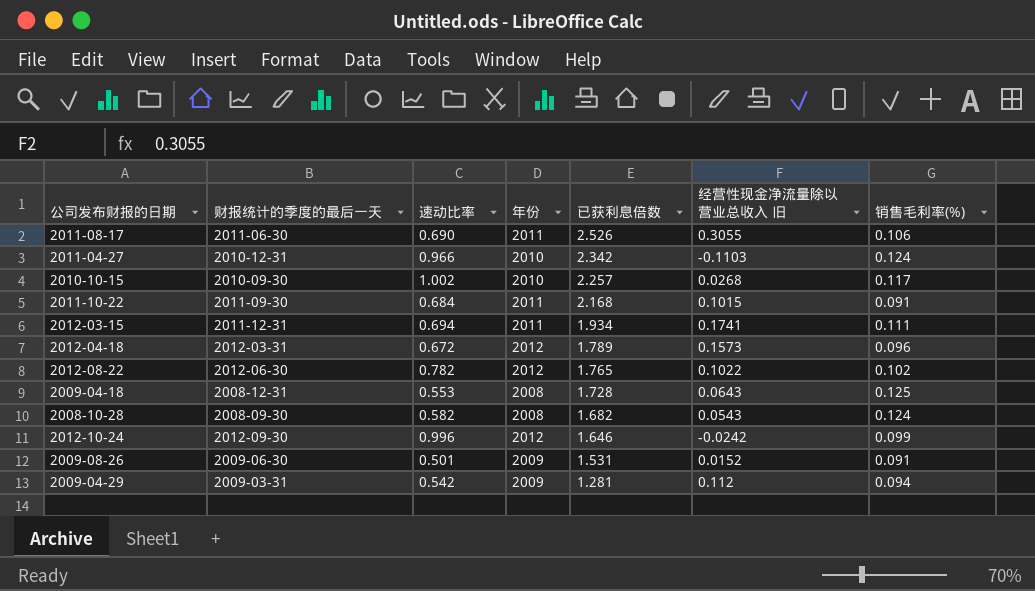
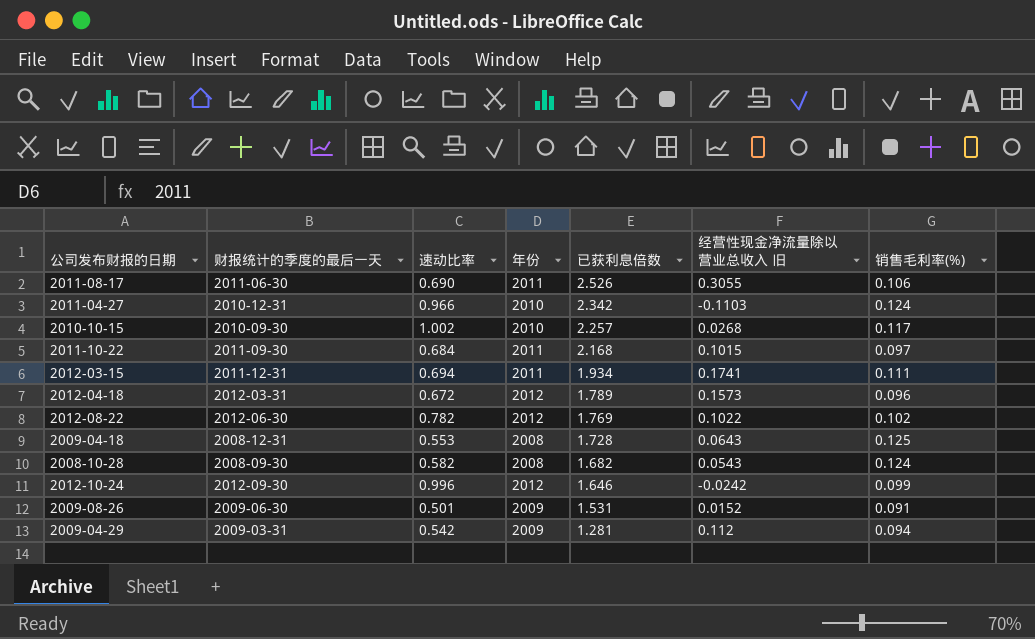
2011-10-22 | 销售毛利率(%): 0.091 -> 0.097
2012-08-22 | 已获利息倍数: 1.765 -> 1.769

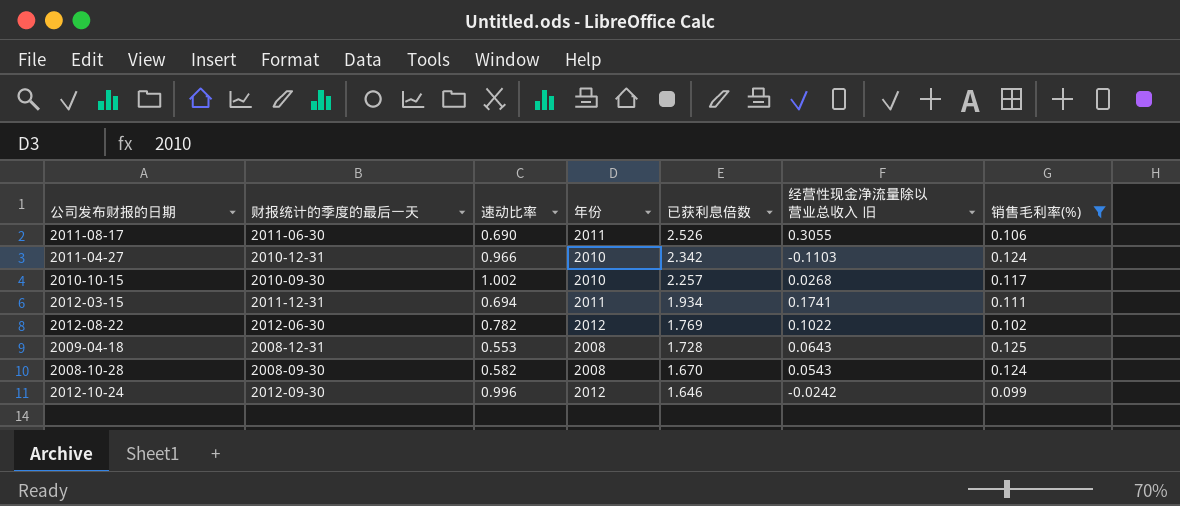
filter: none -> 销售毛利率(%) >= 0.099
2008-10-28 | 已获利息倍数: 1.682 -> 1.670

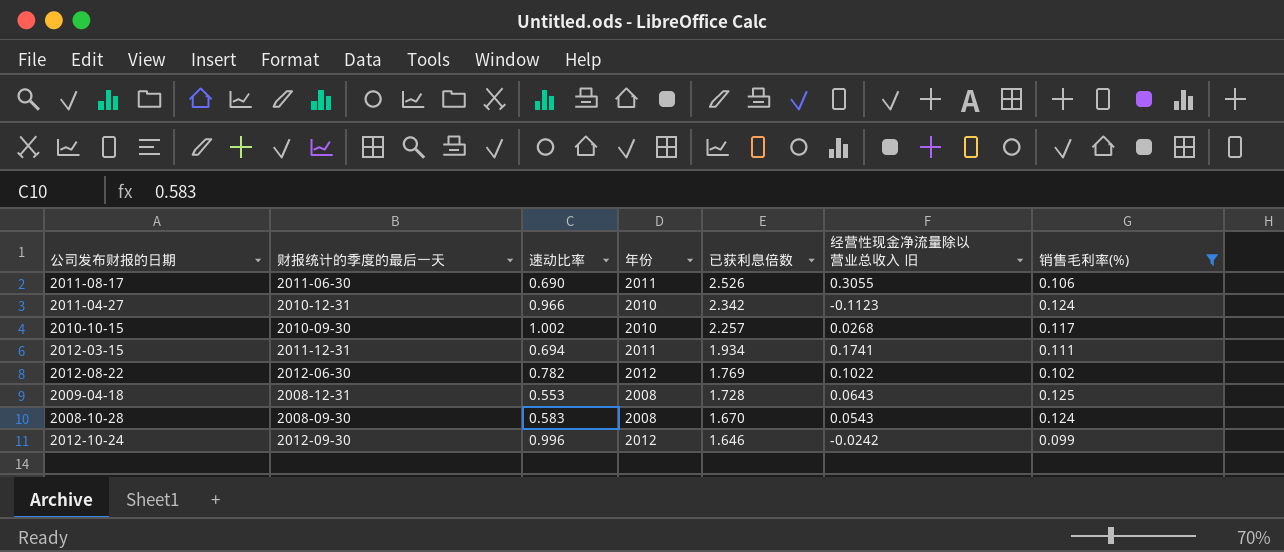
2011-04-27 | 经营性现金净流量除以营业总收入 旧: -0.1103 -> -0.1123
2008-10-28 | 速动比率: 0.582 -> 0.583

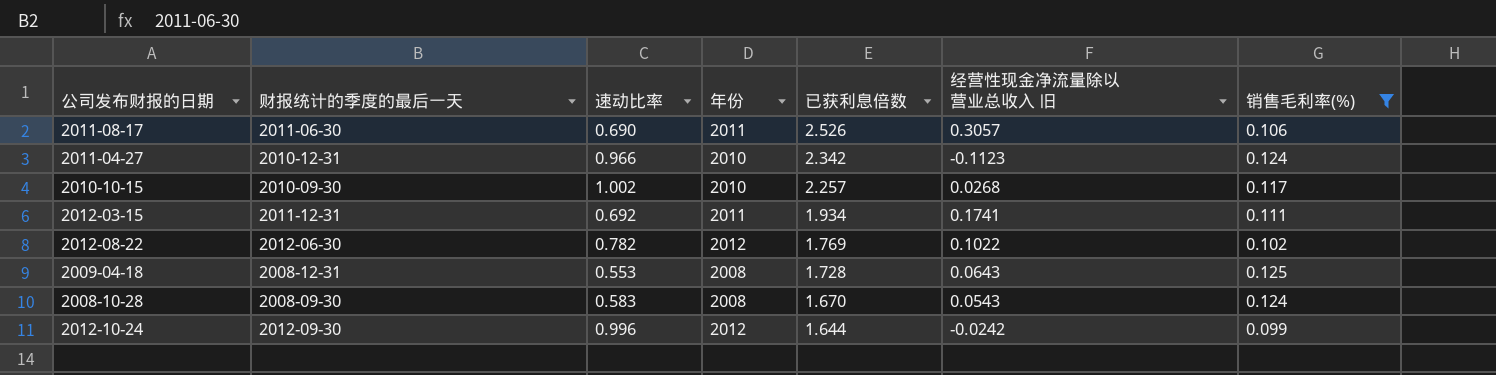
2011-08-17 | 经营性现金净流量除以营业总收入 旧: 0.3055 -> 0.3057
2012-03-15 | 速动比率: 0.694 -> 0.692
2012-10-24 | 已获利息倍数: 1.646 -> 1.644

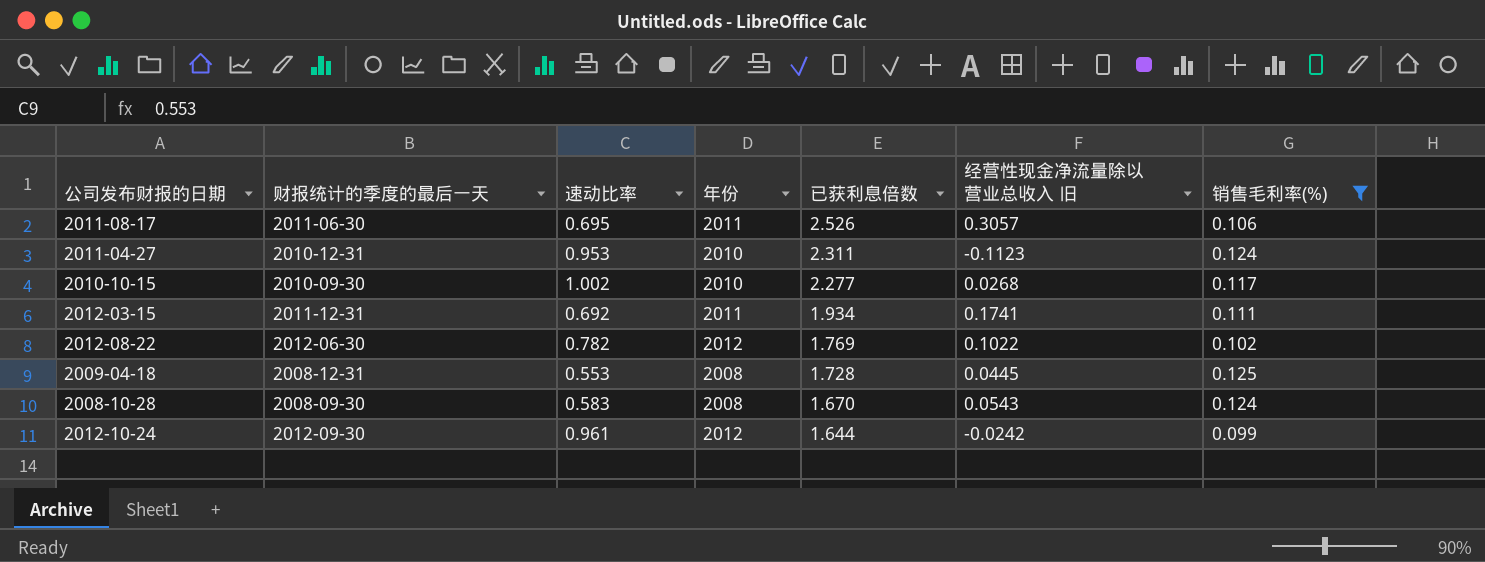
2011-08-17 | 速动比率: 0.690 -> 0.695
2011-04-27 | 速动比率: 0.966 -> 0.953
2011-04-27 | 已获利息倍数: 2.342 -> 2.311
2010-10-15 | 已获利息倍数: 2.257 -> 2.277
2009-04-18 | 经营性现金净流量除以营业总收入 旧: 0.0643 -> 0.0445
2012-10-24 | 速动比率: 0.996 -> 0.961

